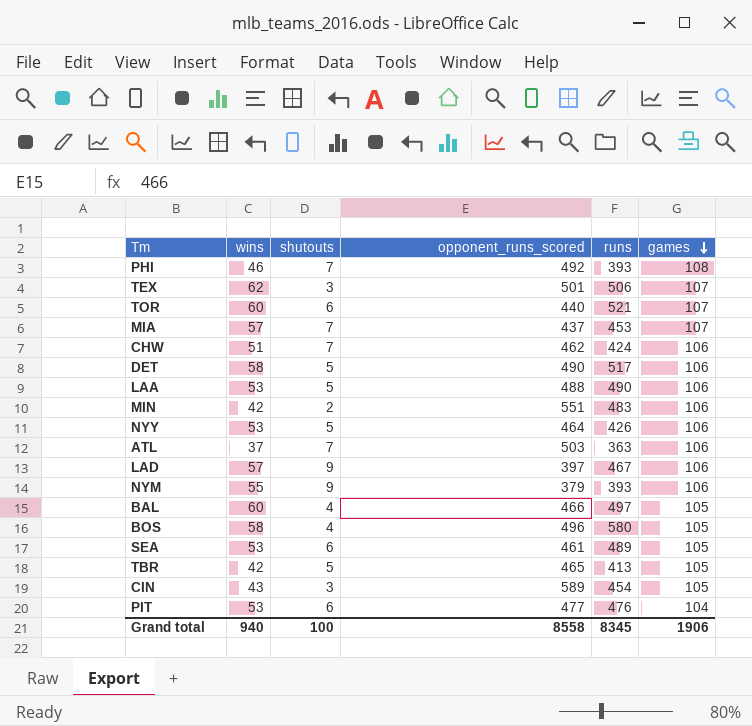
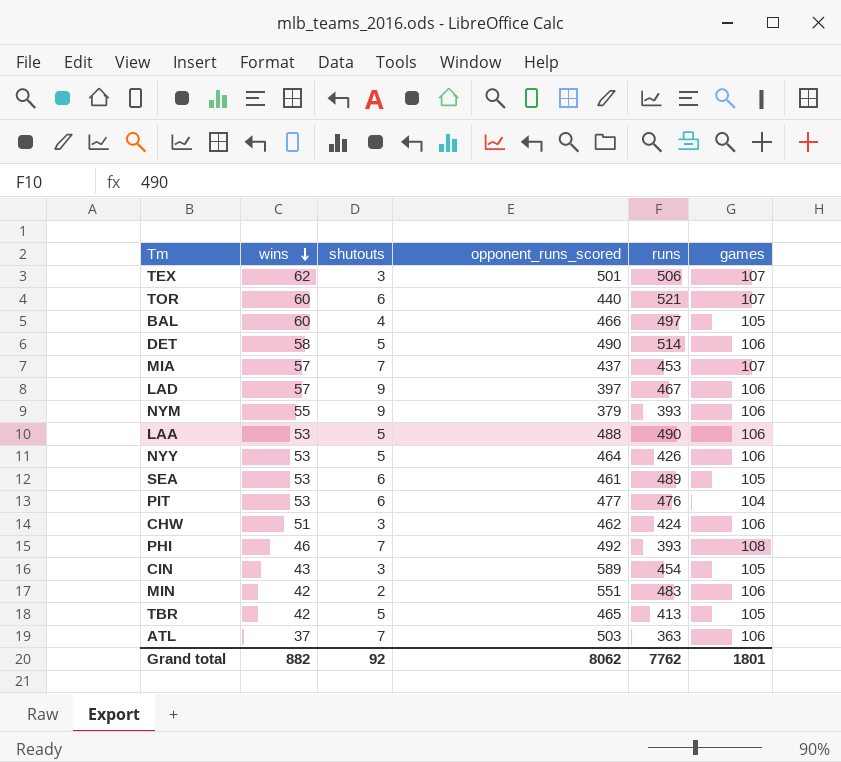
row order: games descending -> wins descending
row BOS: 58 | 4 | 496 | 580 | 105 -> none
DET | runs: 517 -> 514
CHW | shutouts: 7 -> 3
Grand total | wins: 940 -> 882
Grand total | shutouts: 100 -> 92
Grand total | opponent_runs_scored: 8558 -> 8062
Grand total | runs: 8345 -> 7762
Grand total | games: 1906 -> 1801

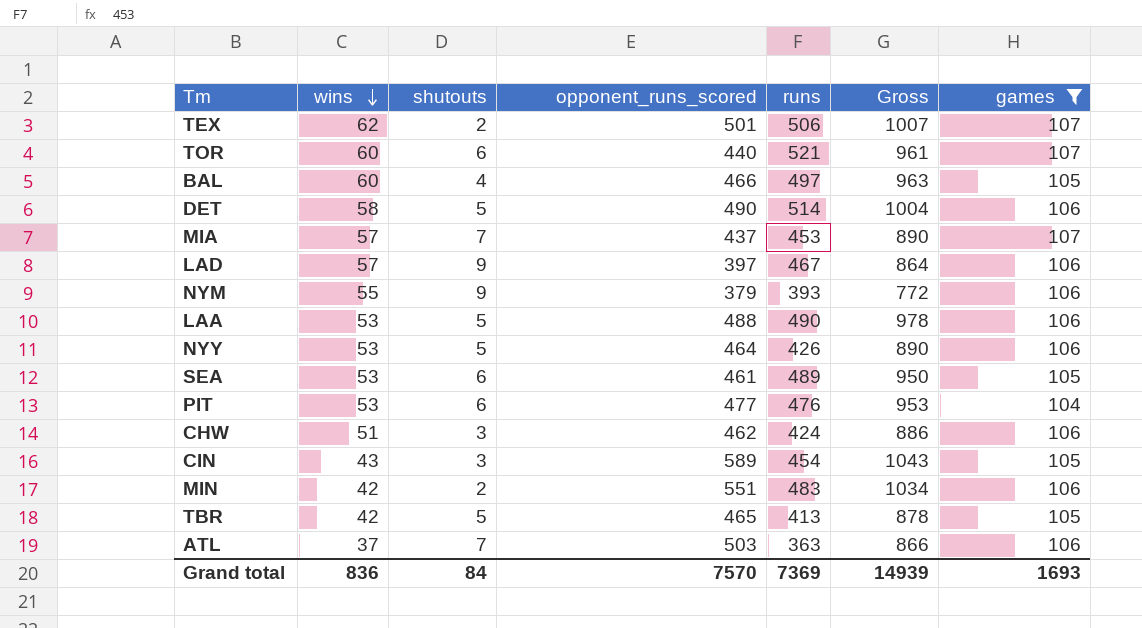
filter: none -> games != 108
column Gross | formula: none -> [opponent_runs_scored] + [runs]
TEX | shutouts: 3 -> 2
Grand total | wins: 882 -> 836
Grand total | shutouts: 92 -> 84
Grand total | opponent_runs_scored: 8062 -> 7570
Grand total | runs: 7762 -> 7369
Grand total | games: 1801 -> 1693

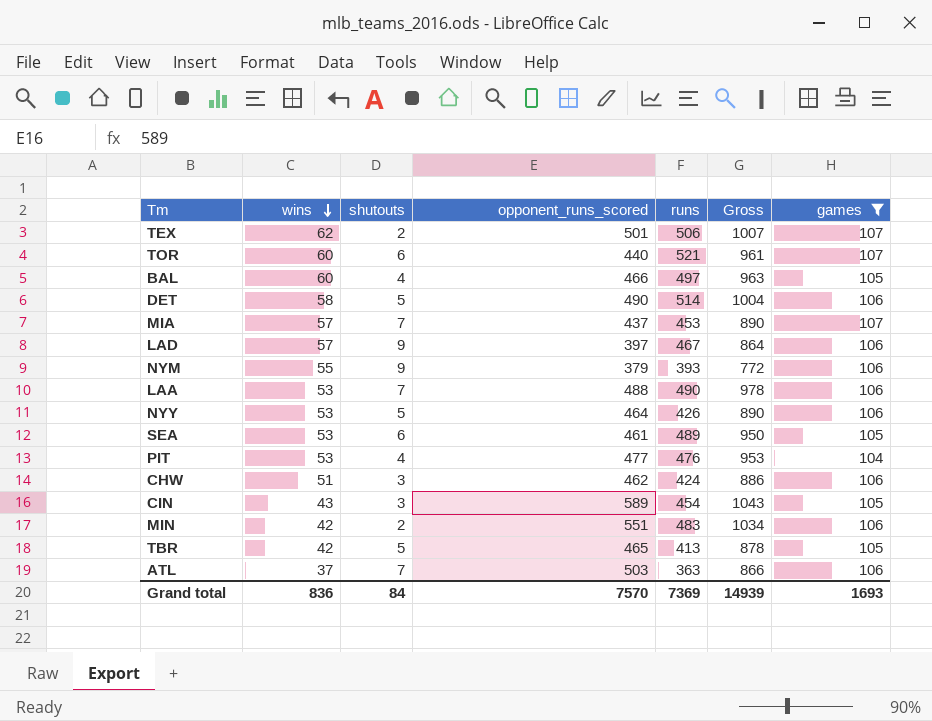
LAA | shutouts: 5 -> 7
PIT | shutouts: 6 -> 4

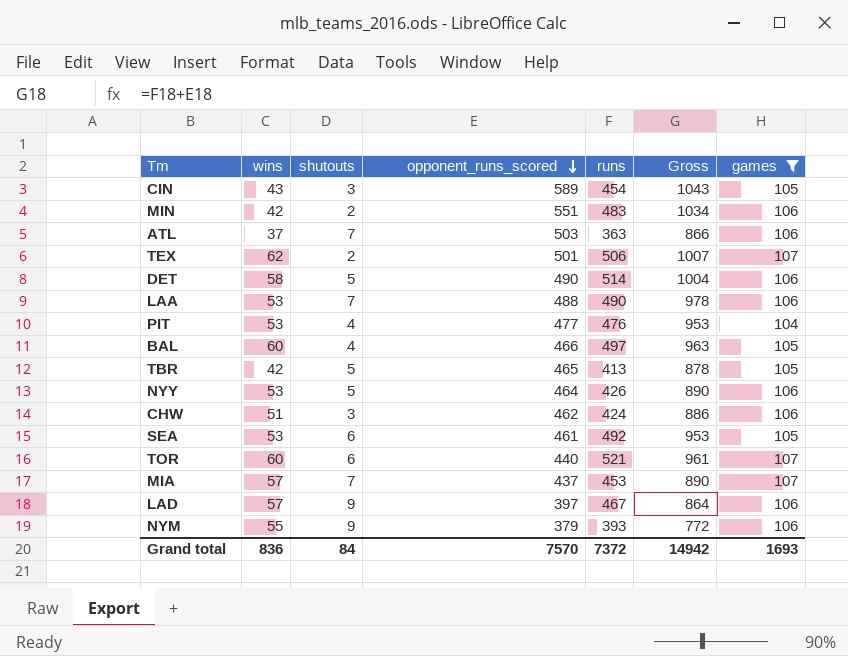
row order: wins descending -> opponent_runs_scored descending
SEA | runs: 489 -> 492
SEA | Gross: 950 -> 953
Grand total | runs: 7369 -> 7372
Grand total | Gross: 14939 -> 14942

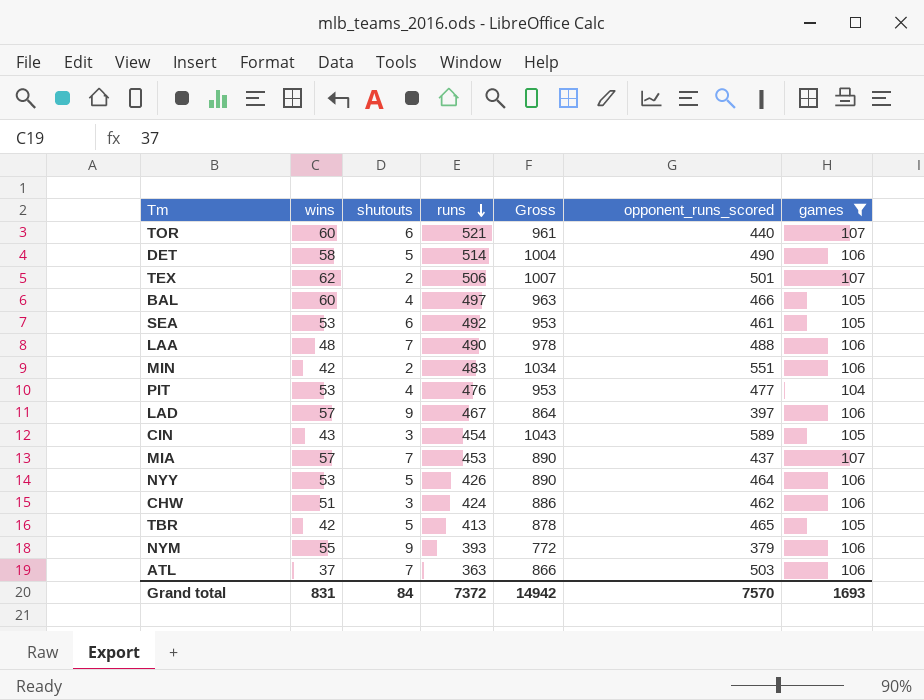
row order: opponent_runs_scored descending -> runs descending
column opponent_runs_scored | position: 4 -> 6
LAA | wins: 53 -> 48
Grand total | wins: 836 -> 831

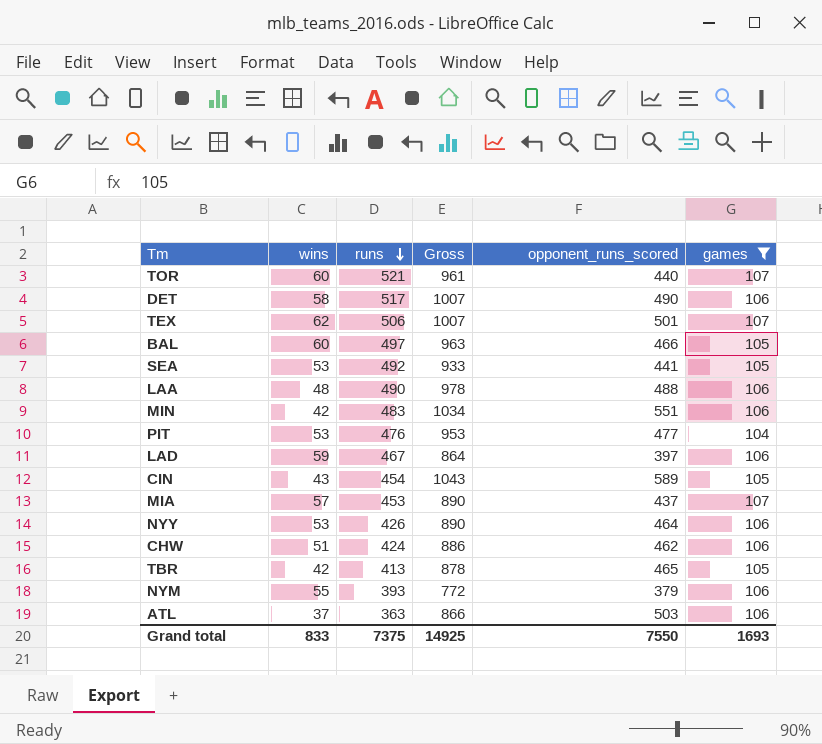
column shutouts | position: 3 -> none
DET | runs: 514 -> 517
DET | Gross: 1004 -> 1007
SEA | Gross: 953 -> 933
SEA | opponent_runs_scored: 461 -> 441
LAD | wins: 57 -> 59
Grand total | wins: 831 -> 833
Grand total | runs: 7372 -> 7375
Grand total | Gross: 14942 -> 14925
Grand total | opponent_runs_scored: 7570 -> 7550

